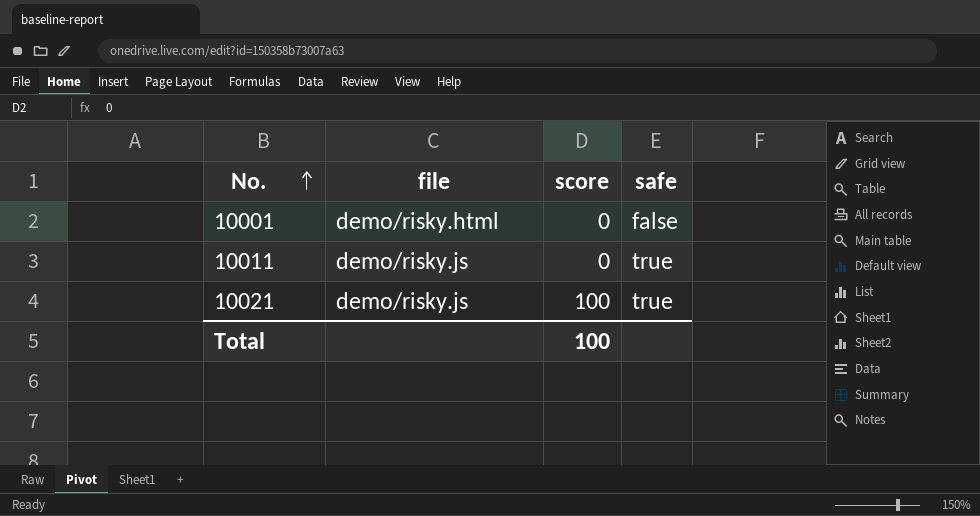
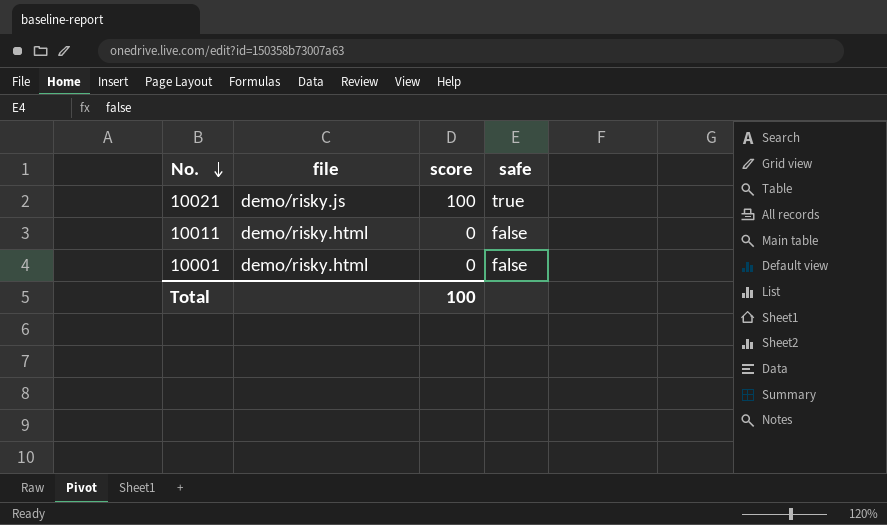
row order: No. ascending -> No. descending
10011 | file: demo/risky.js -> demo/risky.html
10011 | safe: true -> false

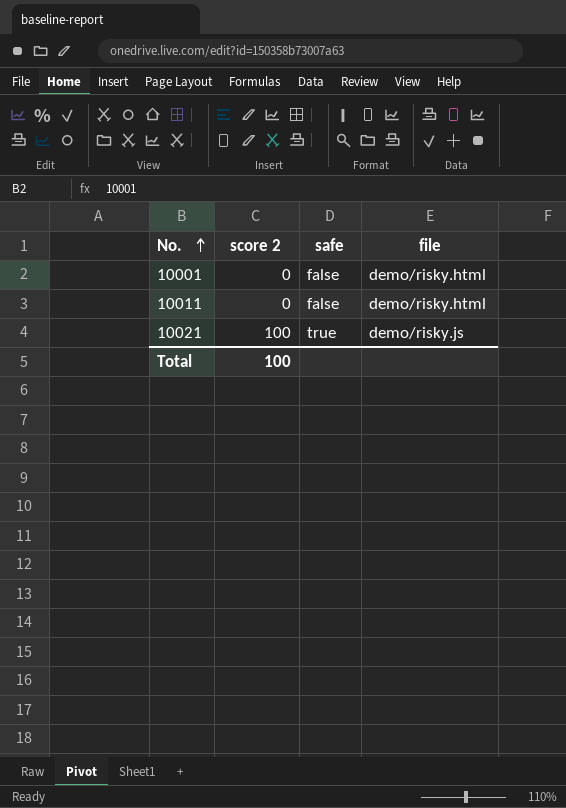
row order: No. descending -> No. ascending
column name: score -> score 2
column file | position: 2 -> 4

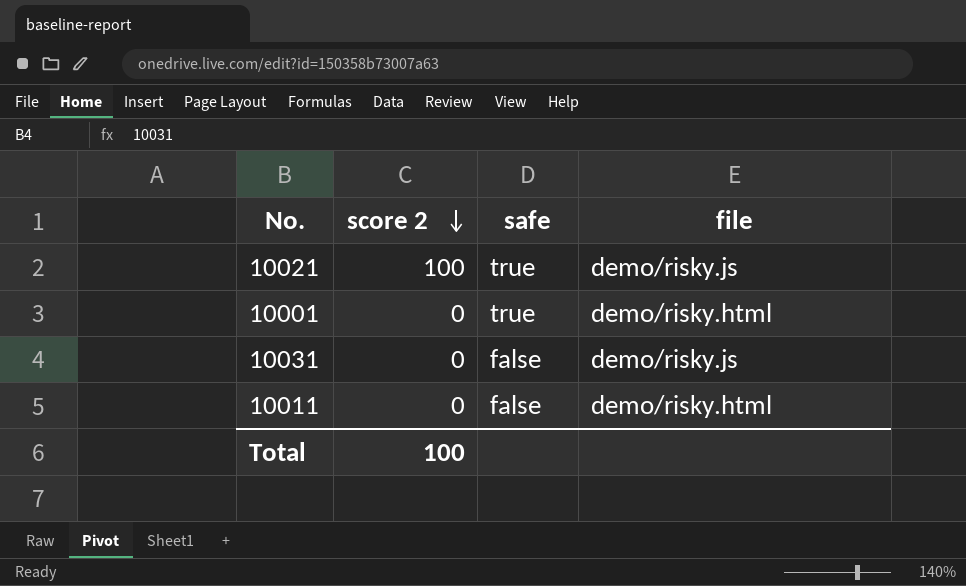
row order: No. ascending -> score 2 descending
10001 | safe: false -> true
row 10031: none -> 0 | false | demo/risky.js

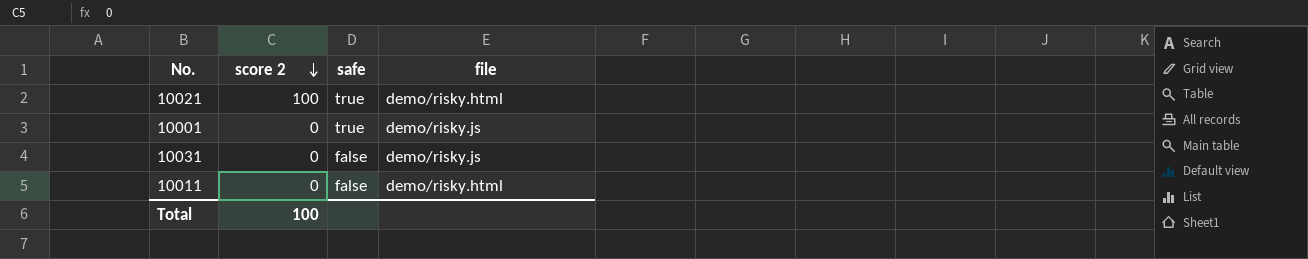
10021 | file: demo/risky.js -> demo/risky.html
10001 | file: demo/risky.html -> demo/risky.js

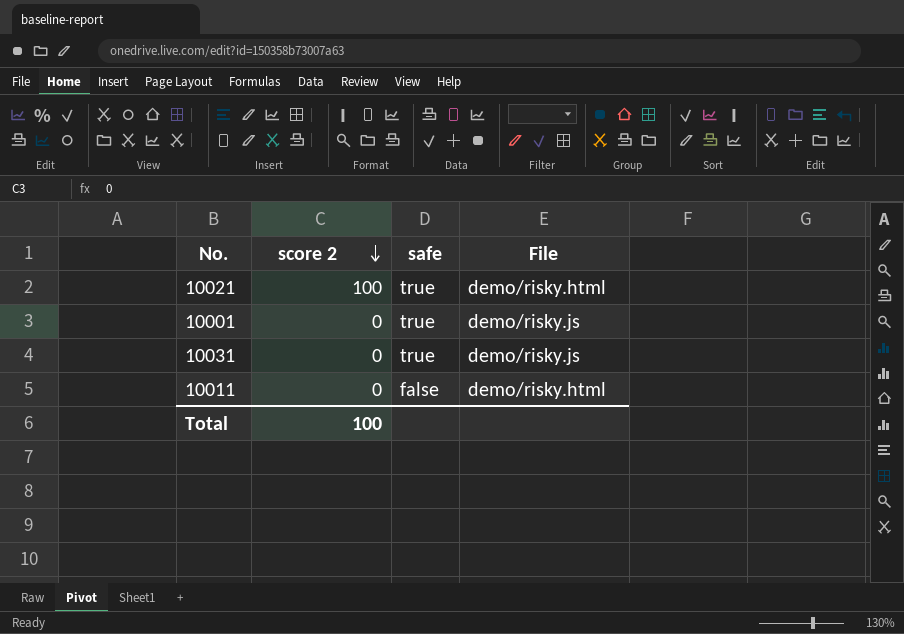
column name: file -> File
10031 | safe: false -> true

